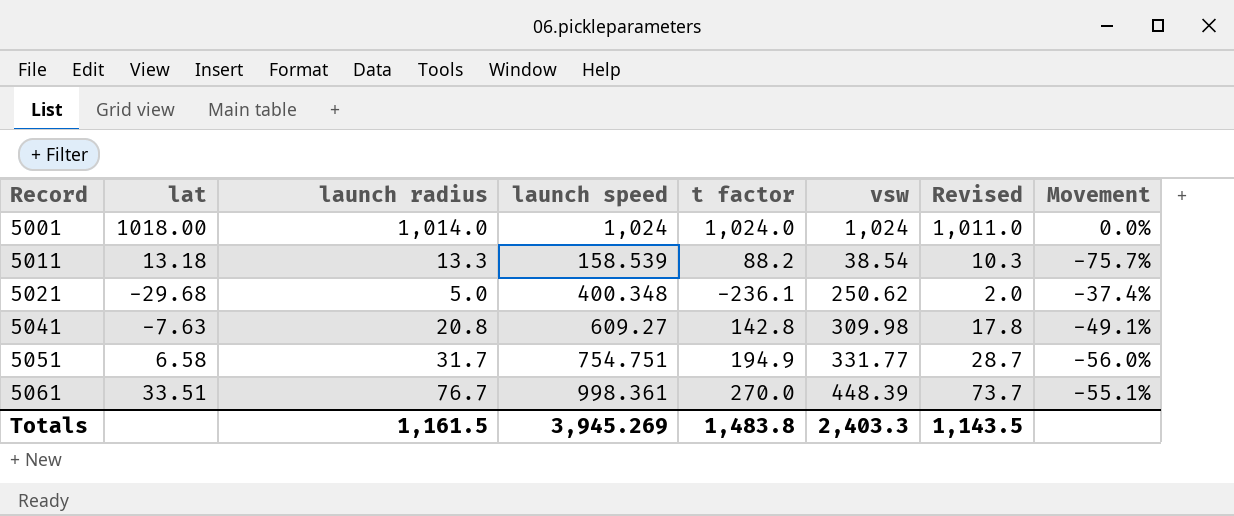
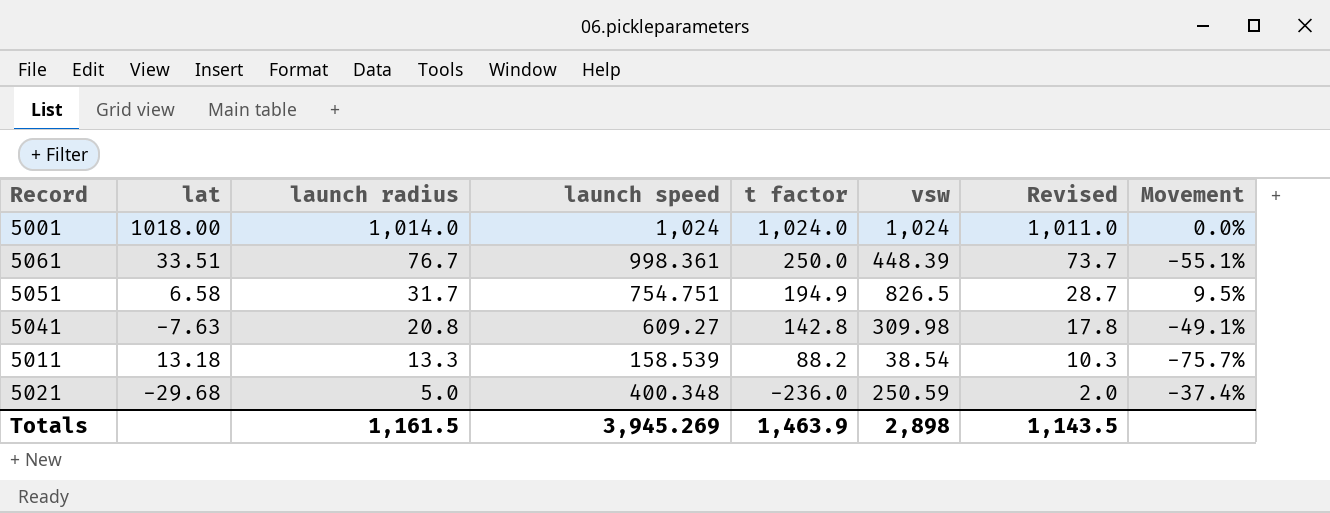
row order: Record ascending -> launch radius descending
5061 | t factor: 270.0 -> 250.0
5051 | vsw: 331.77 -> 826.5
5051 | Movement: -56.0% -> 9.5%
5021 | t factor: -236.1 -> -236.0
5021 | vsw: 250.62 -> 250.59
Totals | t factor: 1,483.8 -> 1,463.9
Totals | vsw: 2,403.3 -> 2,898

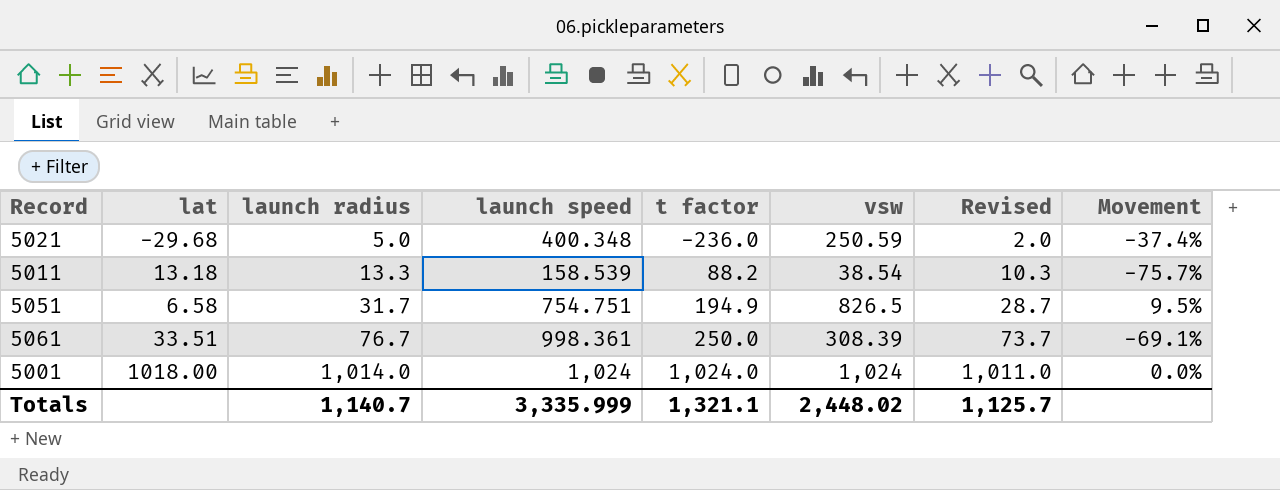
row order: launch radius descending -> launch radius ascending
row 5041: -7.63 | 20.8 | 609.27 | 142.8 | 309.98 | 17.8 | -49.1% -> none
5061 | vsw: 448.39 -> 308.39
5061 | Movement: -55.1% -> -69.1%
Totals | launch radius: 1,161.5 -> 1,140.7
Totals | launch speed: 3,945.269 -> 3,335.999
Totals | t factor: 1,463.9 -> 1,321.1
Totals | vsw: 2,898 -> 2,448.02
Totals | Revised: 1,143.5 -> 1,125.7

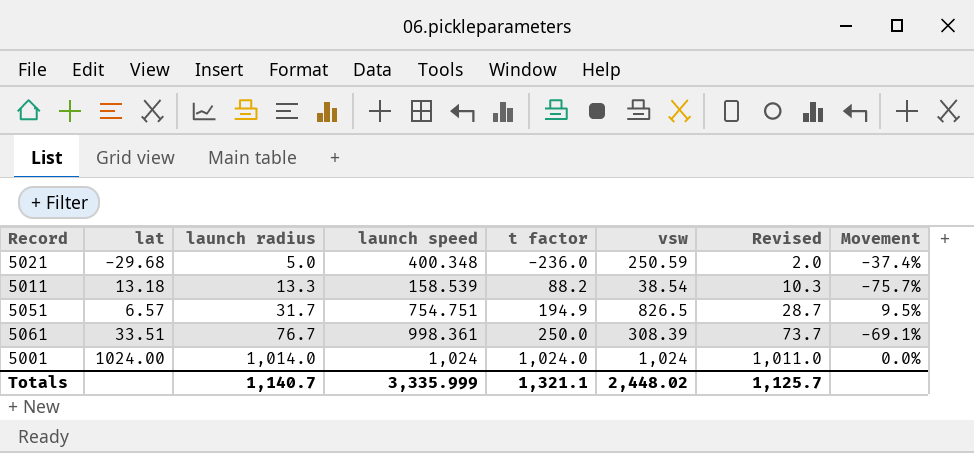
5051 | lat: 6.58 -> 6.57
5001 | lat: 1018.00 -> 1024.00

